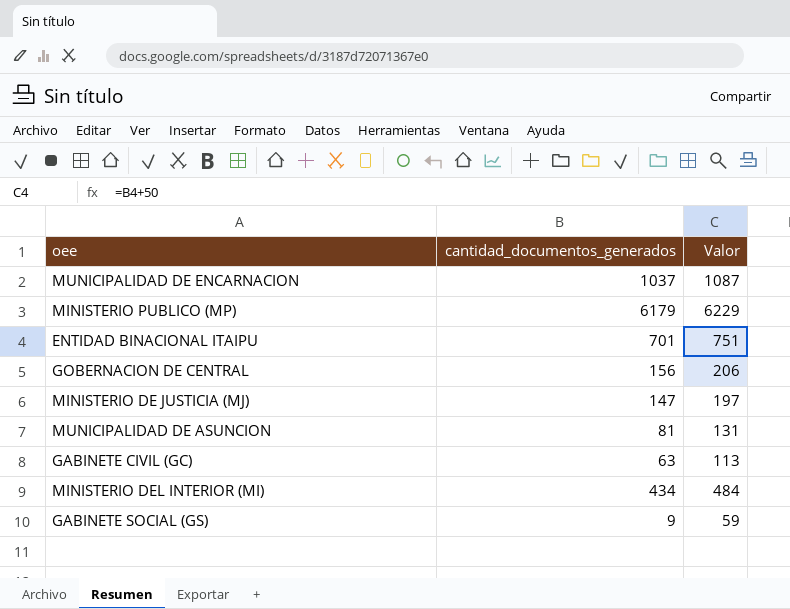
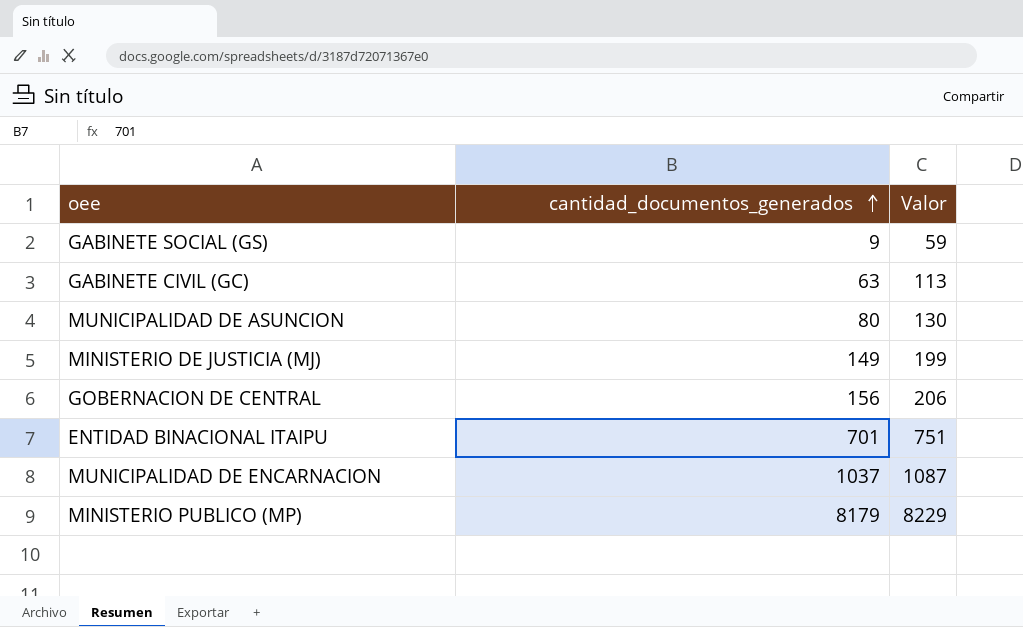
row order: none -> cantidad_documentos_generados ascending
row MINISTERIO DEL INTERIOR (MI): 434 | 484 -> none
MUNICIPALIDAD DE ASUNCION | cantidad_documentos_generados: 81 -> 80
MUNICIPALIDAD DE ASUNCION | Valor: 131 -> 130
MINISTERIO DE JUSTICIA (MJ) | cantidad_documentos_generados: 147 -> 149
MINISTERIO DE JUSTICIA (MJ) | Valor: 197 -> 199
MINISTERIO PUBLICO (MP) | cantidad_documentos_generados: 6179 -> 8179
MINISTERIO PUBLICO (MP) | Valor: 6229 -> 8229

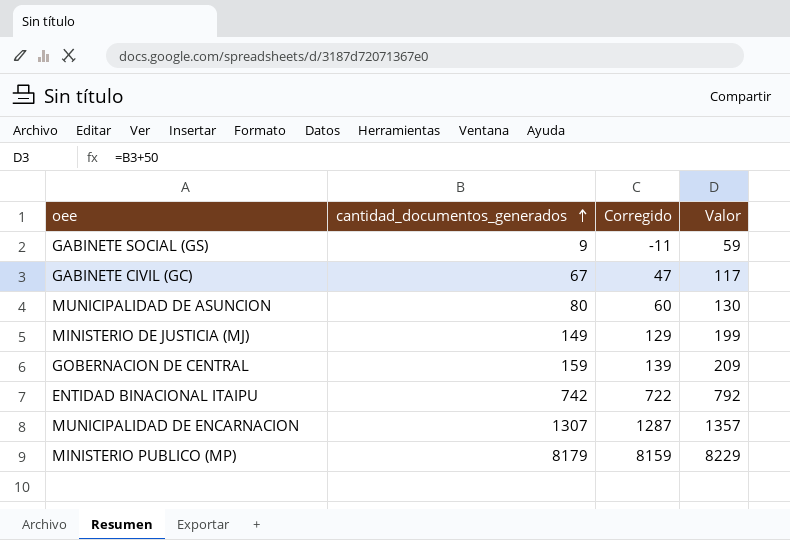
column Corregido | formula: none -> [cantidad_documentos_generados] - 20
GABINETE CIVIL (GC) | cantidad_documentos_generados: 63 -> 67
GABINETE CIVIL (GC) | Valor: 113 -> 117
GOBERNACION DE CENTRAL | cantidad_documentos_generados: 156 -> 159
GOBERNACION DE CENTRAL | Valor: 206 -> 209
ENTIDAD BINACIONAL ITAIPU | cantidad_documentos_generados: 701 -> 742
ENTIDAD BINACIONAL ITAIPU | Valor: 751 -> 792
MUNICIPALIDAD DE ENCARNACION | cantidad_documentos_generados: 1037 -> 1307
MUNICIPALIDAD DE ENCARNACION | Valor: 1087 -> 1357

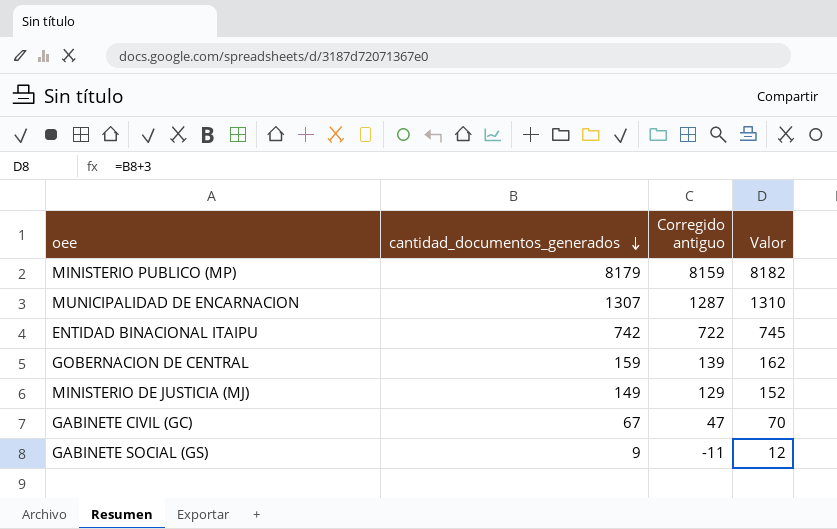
row order: cantidad_documentos_generados ascending -> cantidad_documentos_generados descending
column name: Corregido -> Corregido antiguo
column Valor | formula: [cantidad_documentos_generados] + 50 -> [cantidad_documentos_generados] + 3
row MUNICIPALIDAD DE ASUNCION: 80 | 60 | 130 -> none

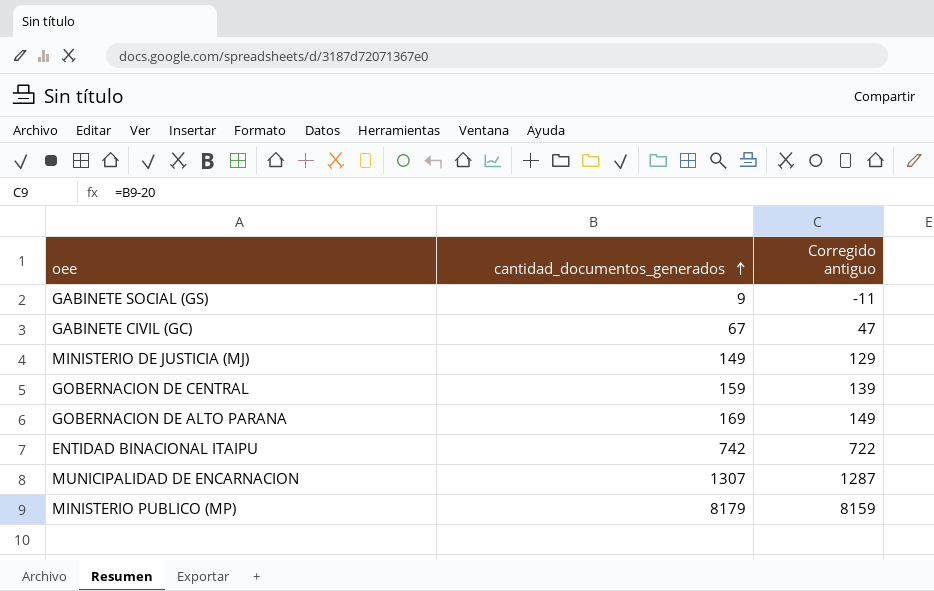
row order: cantidad_documentos_generados descending -> cantidad_documentos_generados ascending
column Valor | formula: [cantidad_documentos_generados] + 3 -> none
row GOBERNACION DE ALTO PARANA: none -> 169 | 149

